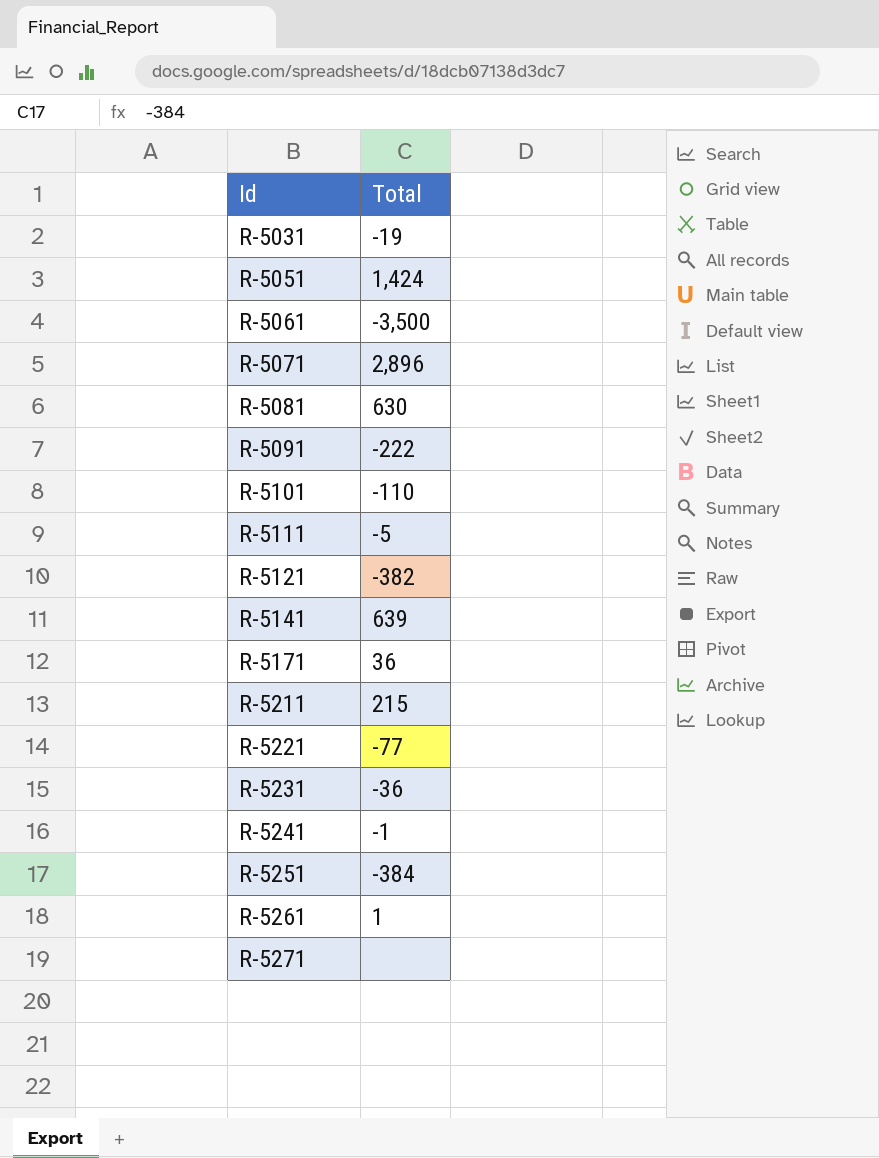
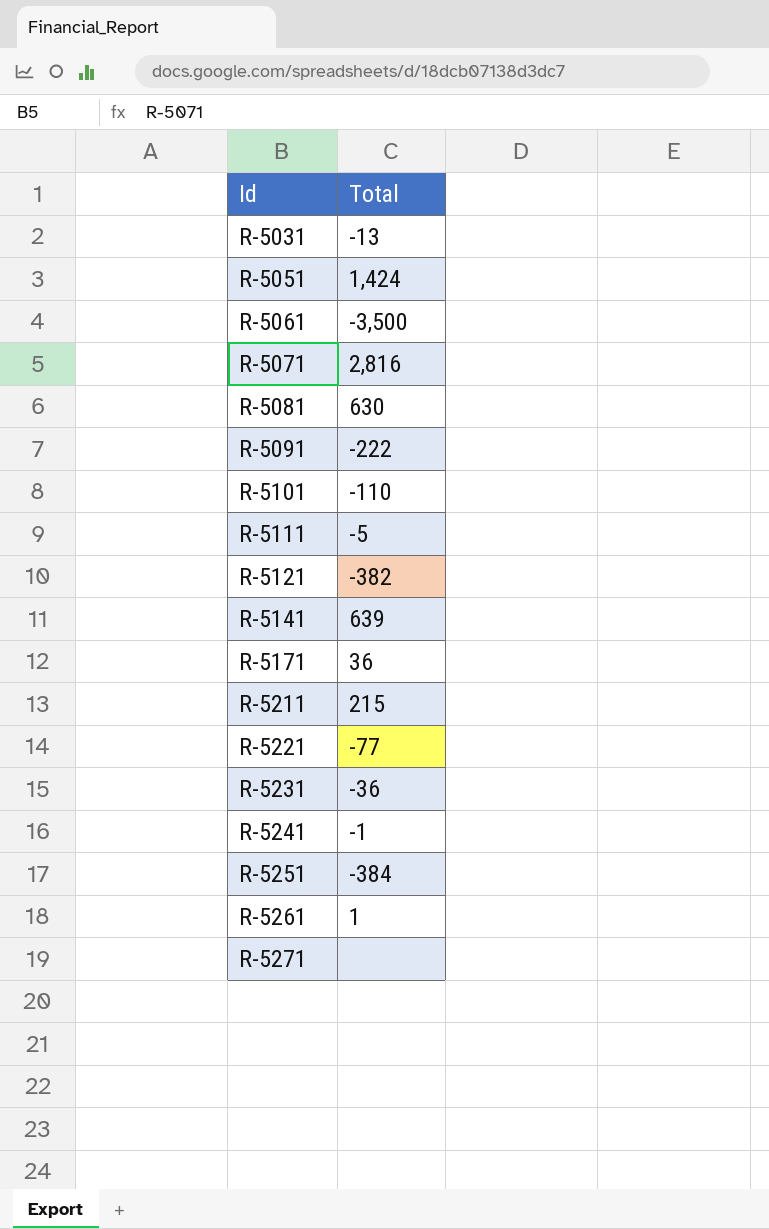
R-5031 | Total: -19 -> -13
R-5071 | Total: 2,896 -> 2,816

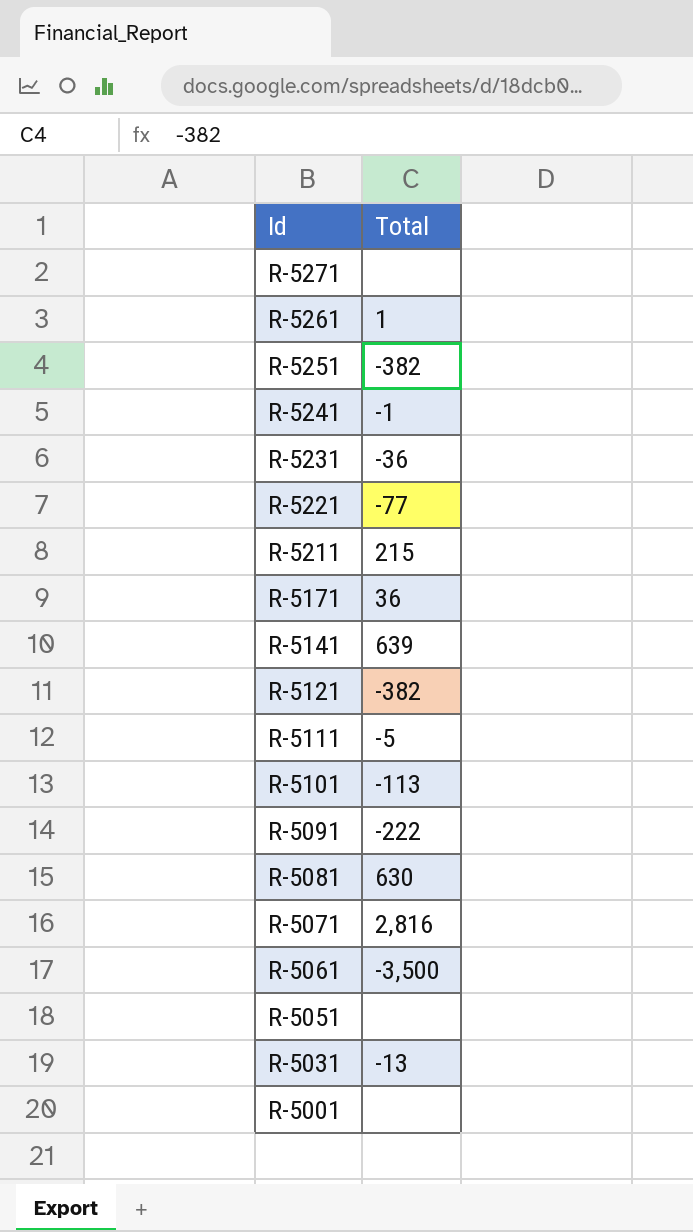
row order: Id ascending -> Id descending
R-5251 | Total: -384 -> -382
R-5101 | Total: -110 -> -113
R-5051 | Total: 1,424 -> none
row R-5001: none -> none

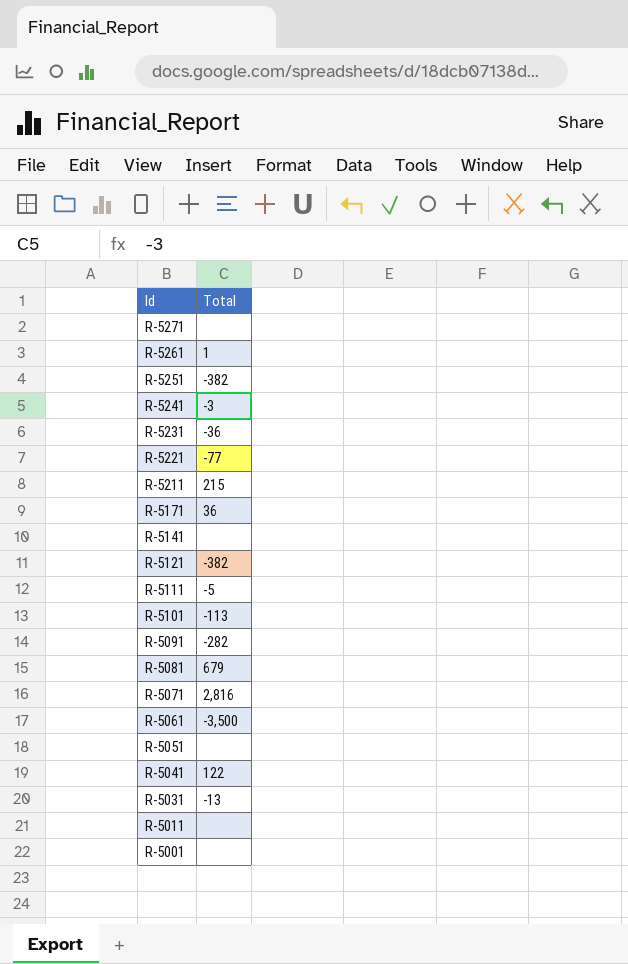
R-5241 | Total: -1 -> -3
R-5141 | Total: 639 -> none
R-5091 | Total: -222 -> -282
R-5081 | Total: 630 -> 679
row R-5041: none -> 122
row R-5011: none -> none

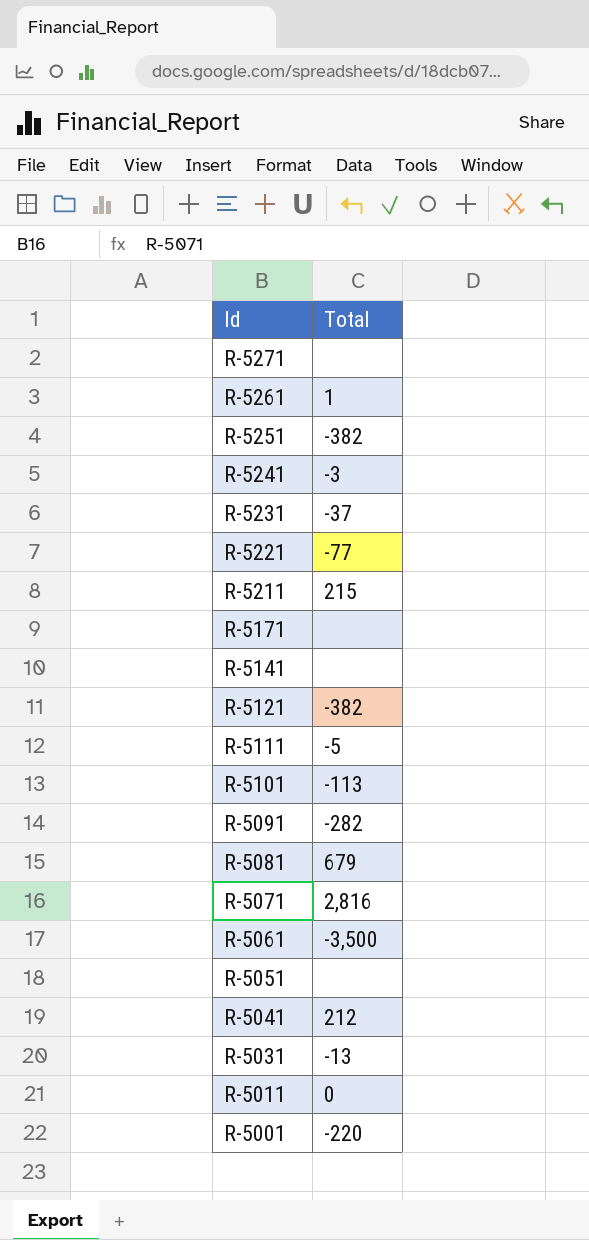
R-5231 | Total: -36 -> -37
R-5171 | Total: 36 -> none
R-5041 | Total: 122 -> 212
R-5011 | Total: none -> 0
R-5001 | Total: none -> -220

